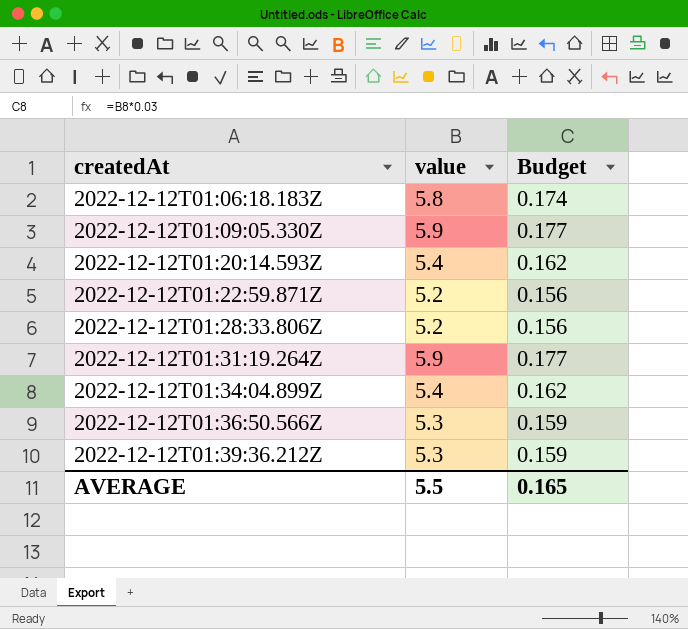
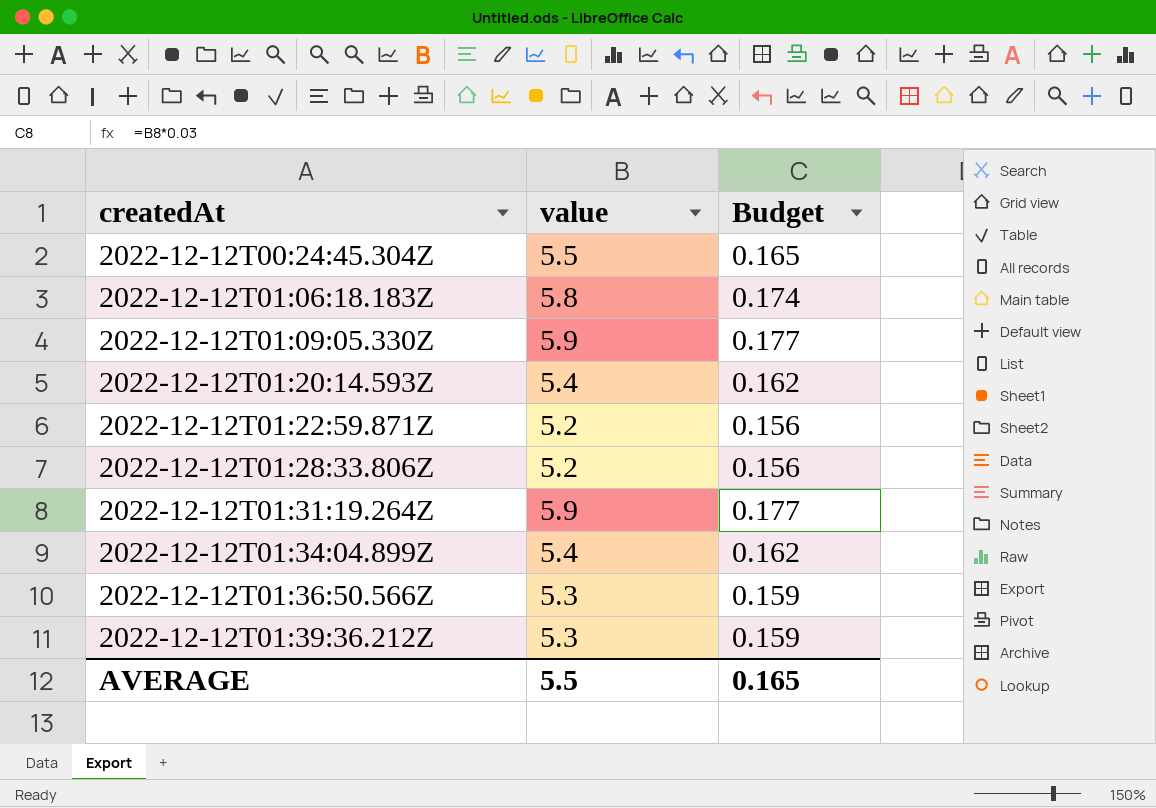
row 2022-12-12T00:24:45.304Z: none -> 5.5 | 0.165

